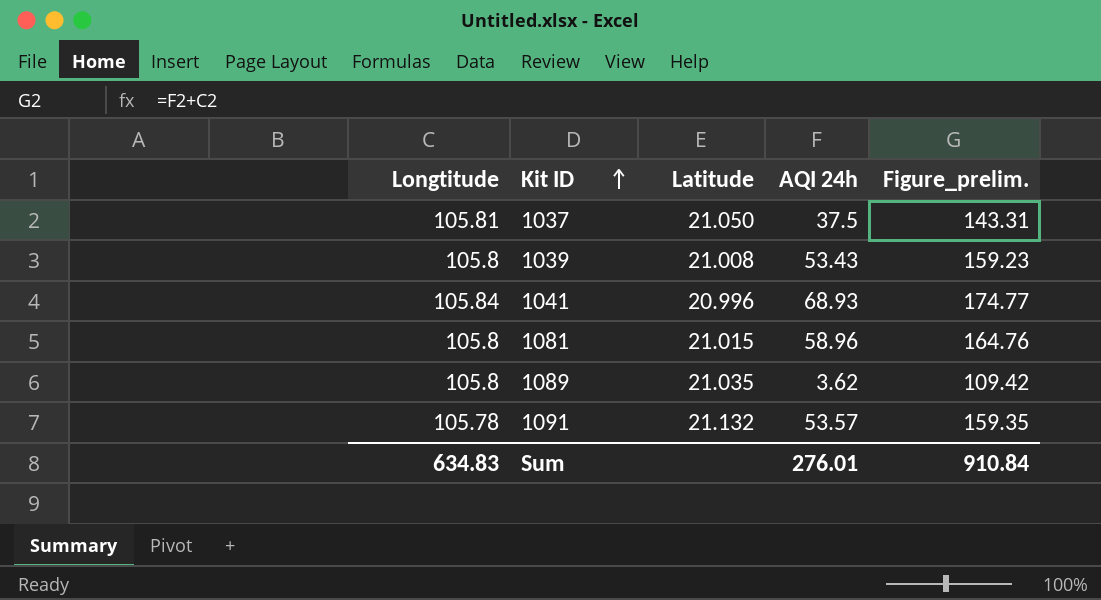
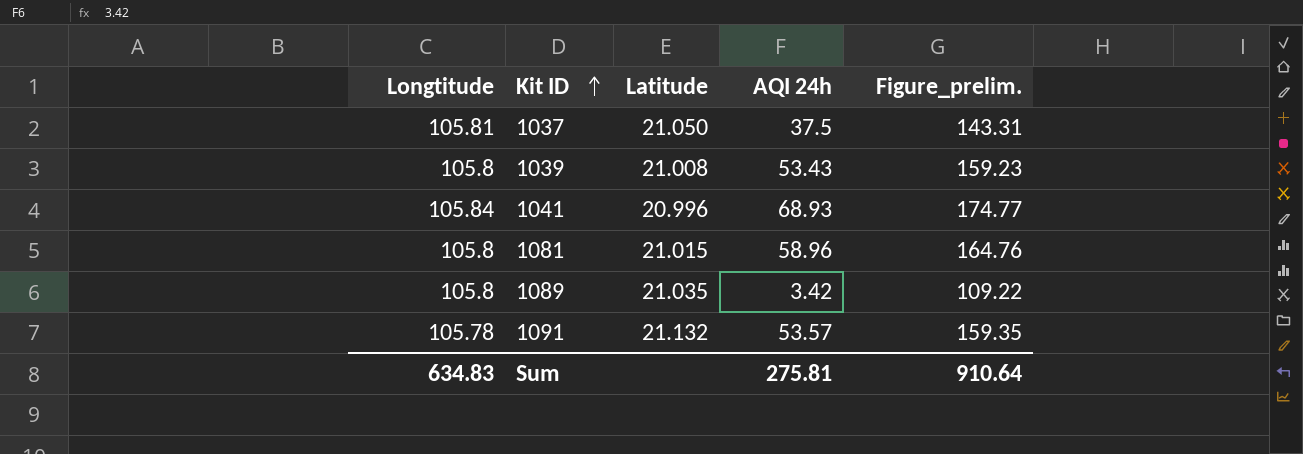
1089 | AQI 24h: 3.62 -> 3.42
1089 | Figure_prelim.: 109.42 -> 109.22
Sum | AQI 24h: 276.01 -> 275.81
Sum | Figure_prelim.: 910.84 -> 910.64

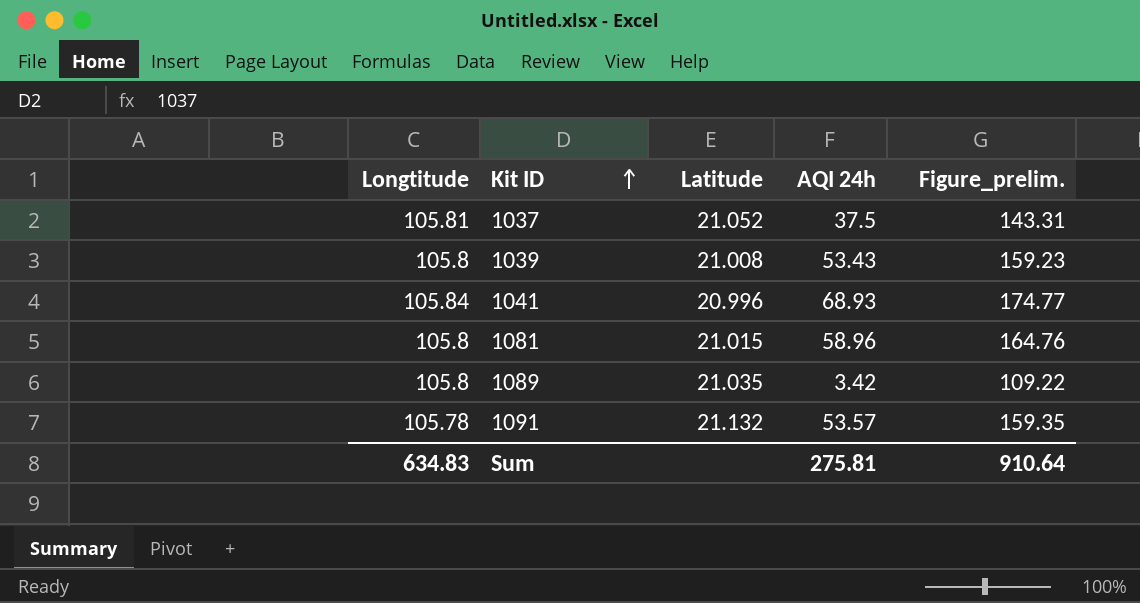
1037 | Latitude: 21.050 -> 21.052

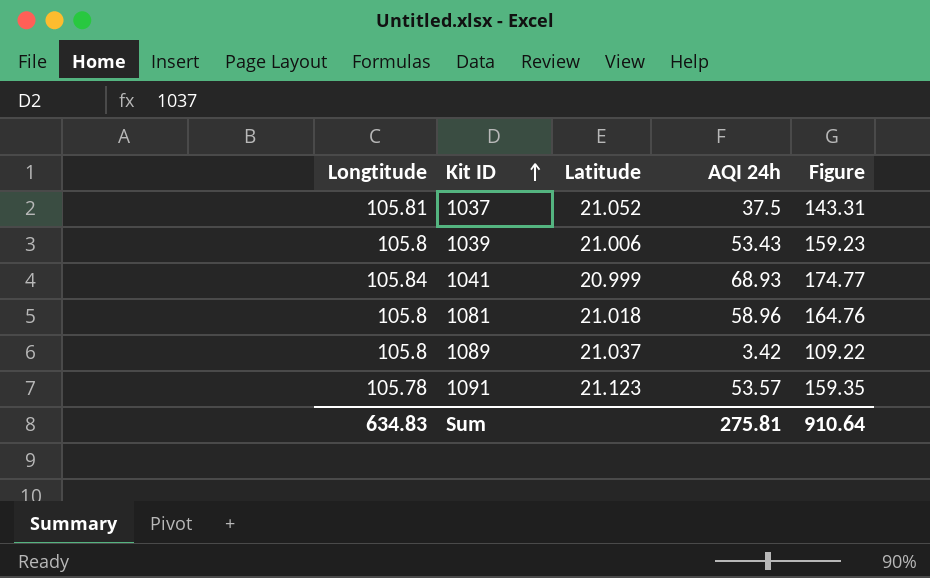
column name: Figure_prelim. -> Figure
1039 | Latitude: 21.008 -> 21.006
1041 | Latitude: 20.996 -> 20.999
1081 | Latitude: 21.015 -> 21.018
1089 | Latitude: 21.035 -> 21.037
1091 | Latitude: 21.132 -> 21.123

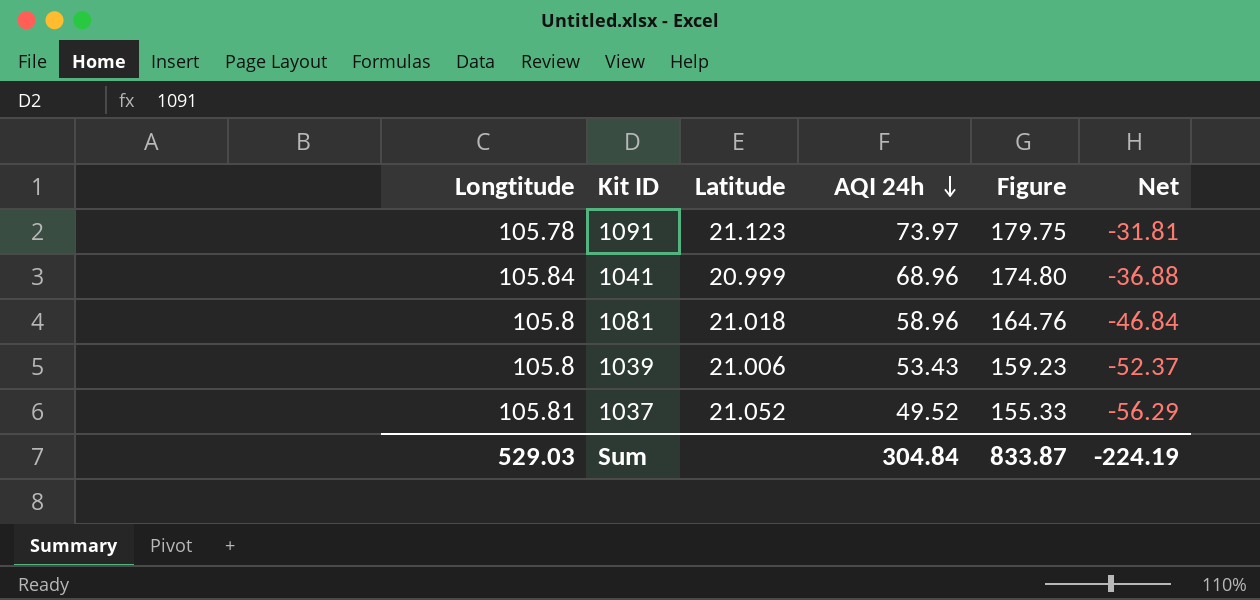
row order: Kit ID ascending -> AQI 24h descending
column Net | formula: none -> [AQI 24h] - [Longtitude]
row 1089: 105.8 | 21.037 | 3.42 | 109.22 -> none
1091 | AQI 24h: 53.57 -> 73.97
1091 | Figure: 159.35 -> 179.75
1041 | AQI 24h: 68.93 -> 68.96
1041 | Figure: 174.77 -> 174.80
1037 | AQI 24h: 37.5 -> 49.52
1037 | Figure: 143.31 -> 155.33
Sum | Longtitude: 634.83 -> 529.03
Sum | AQI 24h: 275.81 -> 304.84
Sum | Figure: 910.64 -> 833.87

